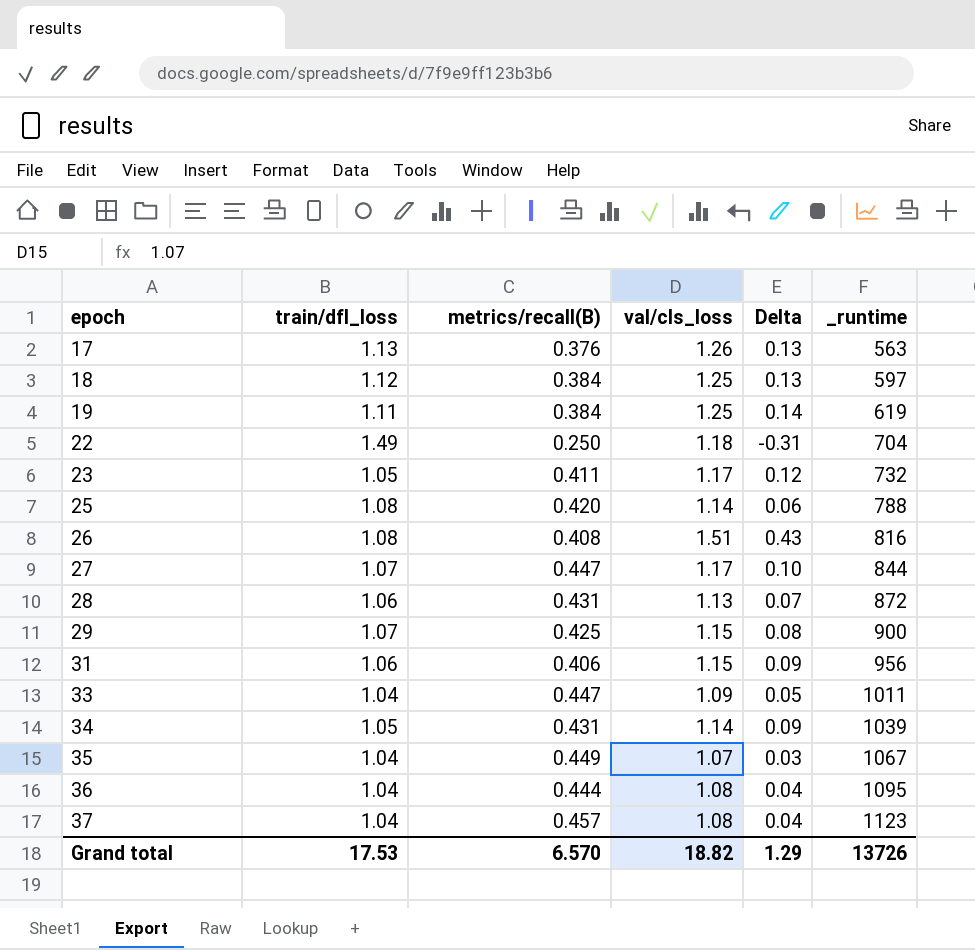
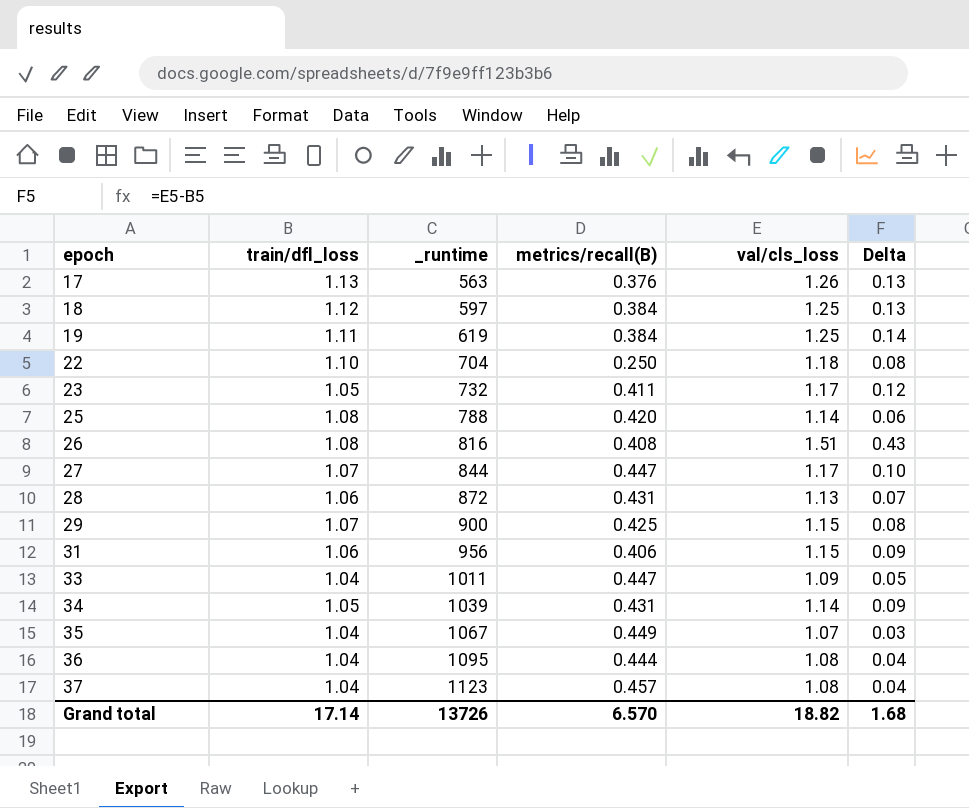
column _runtime | position: 6 -> 3
22 | train/dfl_loss: 1.49 -> 1.10
22 | Delta: -0.31 -> 0.08
Grand total | train/dfl_loss: 17.53 -> 17.14
Grand total | Delta: 1.29 -> 1.68

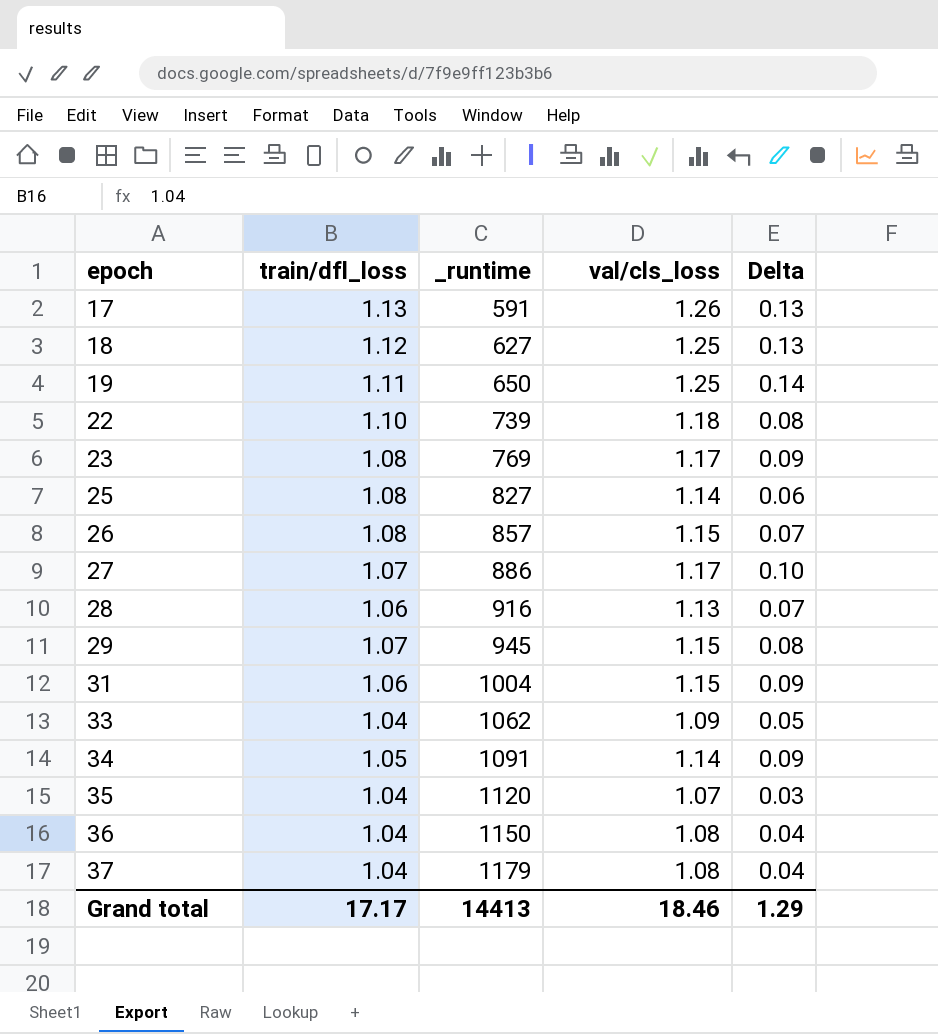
column metrics/recall(B) | position: 4 -> none
17 | _runtime: 563 -> 591
18 | _runtime: 597 -> 627
19 | _runtime: 619 -> 650
22 | _runtime: 704 -> 739
23 | train/dfl_loss: 1.05 -> 1.08
23 | _runtime: 732 -> 769
23 | Delta: 0.12 -> 0.09
25 | _runtime: 788 -> 827
26 | _runtime: 816 -> 857
26 | val/cls_loss: 1.51 -> 1.15
26 | Delta: 0.43 -> 0.07
27 | _runtime: 844 -> 886
28 | _runtime: 872 -> 916
29 | _runtime: 900 -> 945
31 | _runtime: 956 -> 1004
33 | _runtime: 1011 -> 1062
34 | _runtime: 1039 -> 1091
35 | _runtime: 1067 -> 1120
36 | _runtime: 1095 -> 1150
37 | _runtime: 1123 -> 1179
Grand total | train/dfl_loss: 17.14 -> 17.17
Grand total | _runtime: 13726 -> 14413
Grand total | val/cls_loss: 18.82 -> 18.46
Grand total | Delta: 1.68 -> 1.29

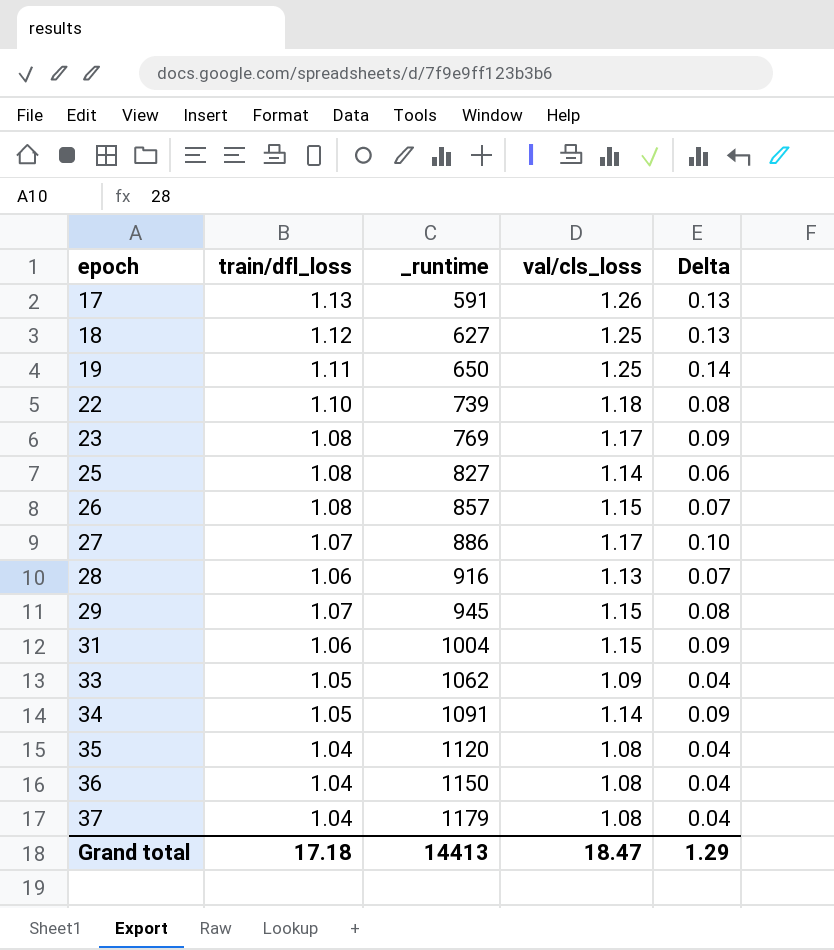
33 | train/dfl_loss: 1.04 -> 1.05
33 | Delta: 0.05 -> 0.04
35 | val/cls_loss: 1.07 -> 1.08
35 | Delta: 0.03 -> 0.04
Grand total | train/dfl_loss: 17.17 -> 17.18
Grand total | val/cls_loss: 18.46 -> 18.47

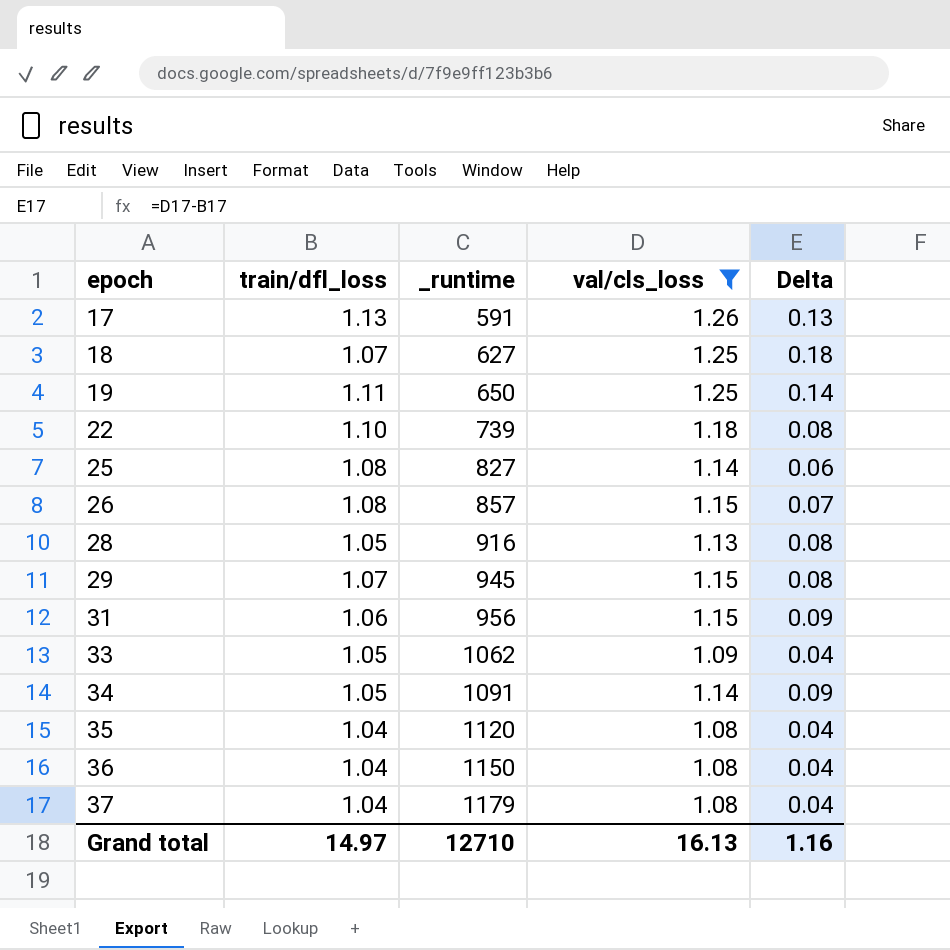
filter: none -> val/cls_loss != 1.17
18 | train/dfl_loss: 1.12 -> 1.07
18 | Delta: 0.13 -> 0.18
28 | train/dfl_loss: 1.06 -> 1.05
28 | Delta: 0.07 -> 0.08
31 | _runtime: 1004 -> 956
Grand total | train/dfl_loss: 17.18 -> 14.97
Grand total | _runtime: 14413 -> 12710
Grand total | val/cls_loss: 18.47 -> 16.13
Grand total | Delta: 1.29 -> 1.16

